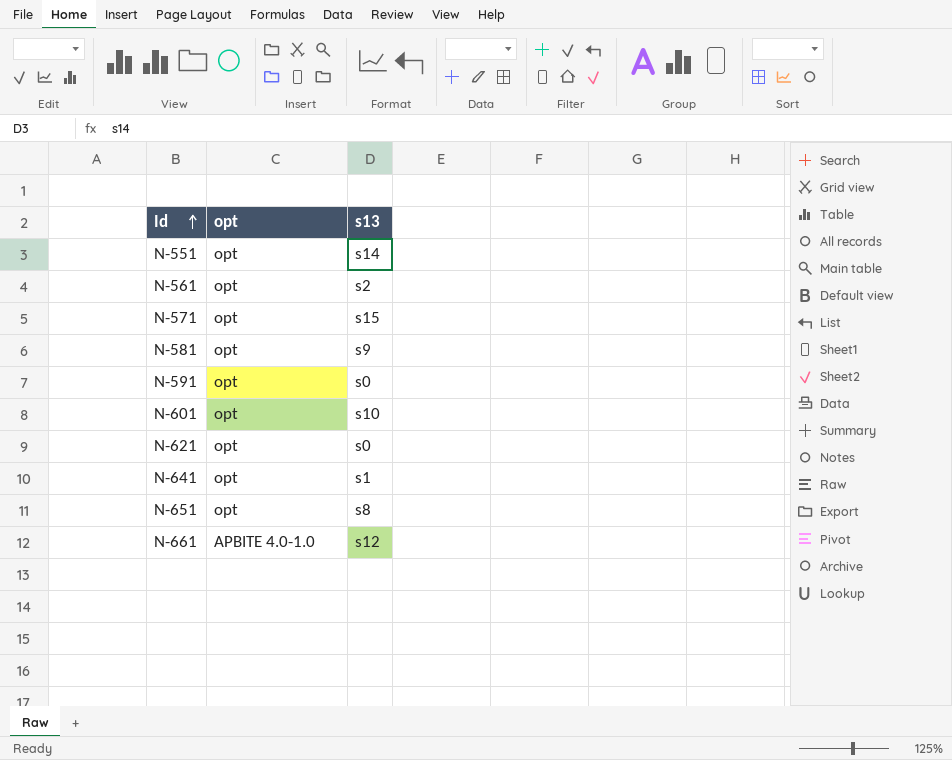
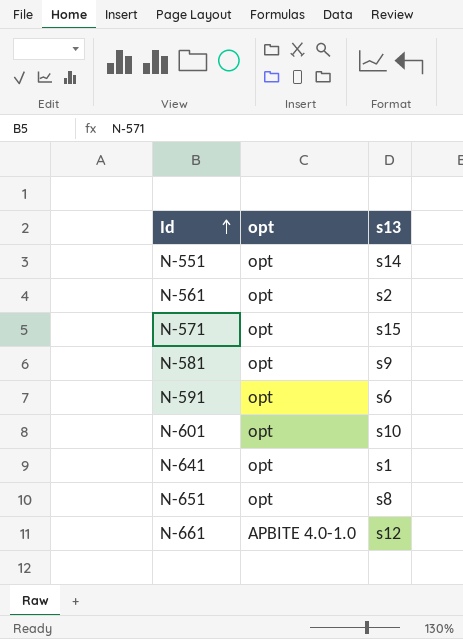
row N-621: opt | s0 -> none
N-591 | s13: s0 -> s6

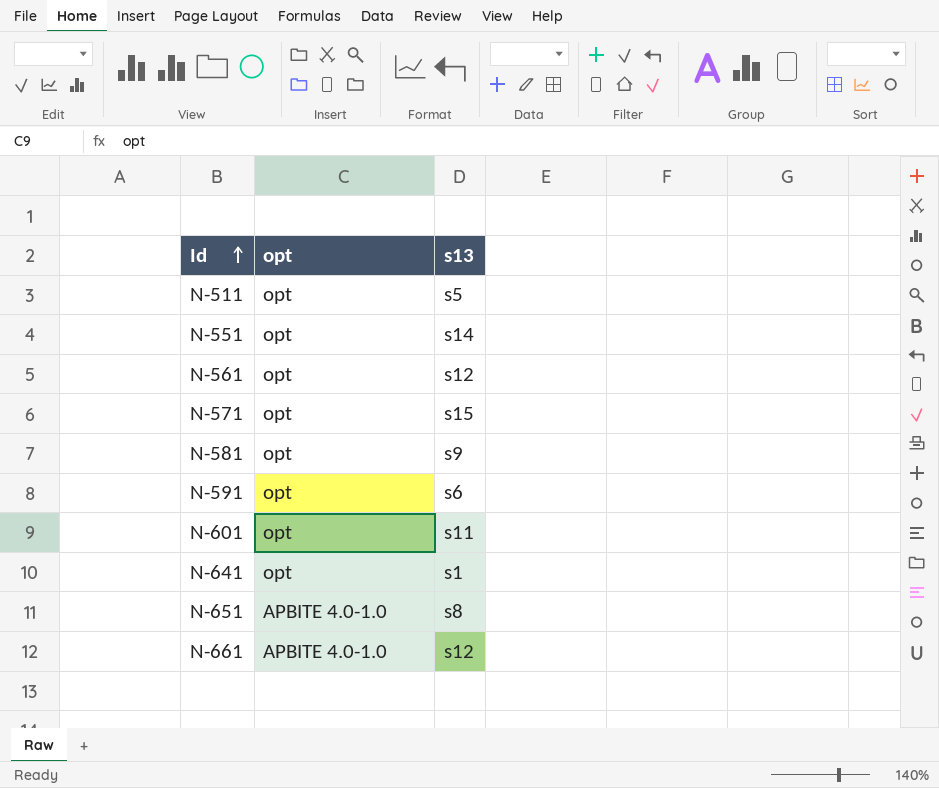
row N-511: none -> opt | s5
N-561 | s13: s2 -> s12
N-601 | s13: s10 -> s11
N-651 | opt: opt -> APBITE 4.0-1.0

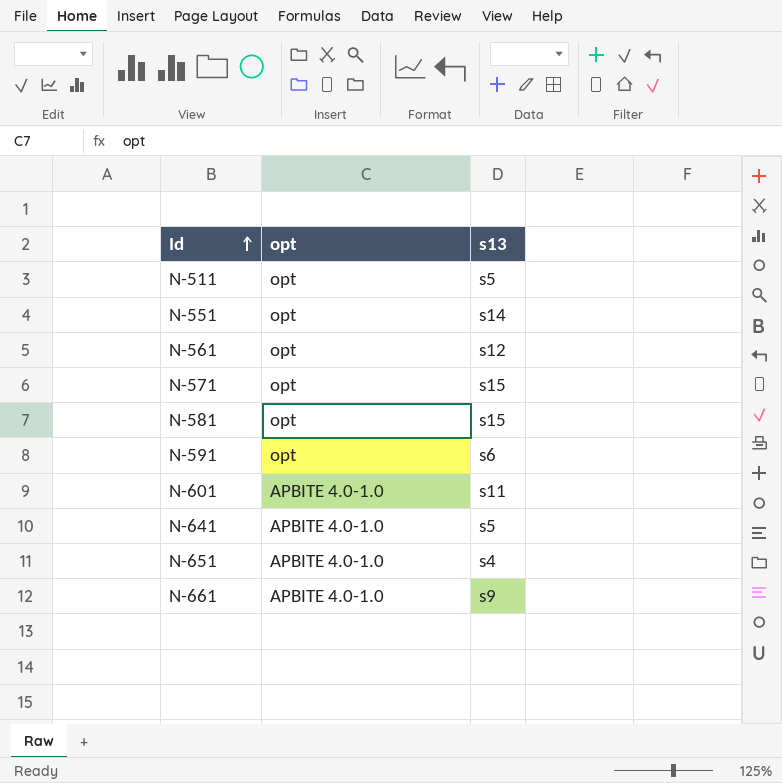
N-581 | s13: s9 -> s15
N-601 | opt: opt -> APBITE 4.0-1.0
N-641 | opt: opt -> APBITE 4.0-1.0
N-641 | s13: s1 -> s5
N-651 | s13: s8 -> s4
N-661 | s13: s12 -> s9

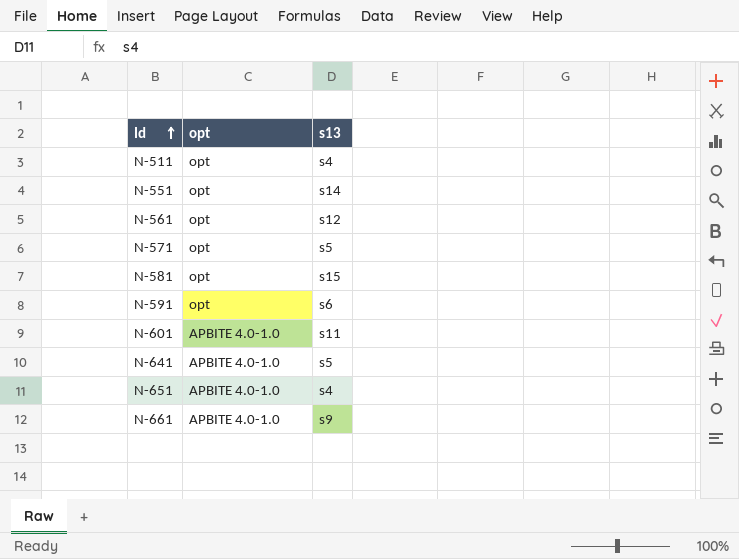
N-511 | s13: s5 -> s4
N-571 | s13: s15 -> s5

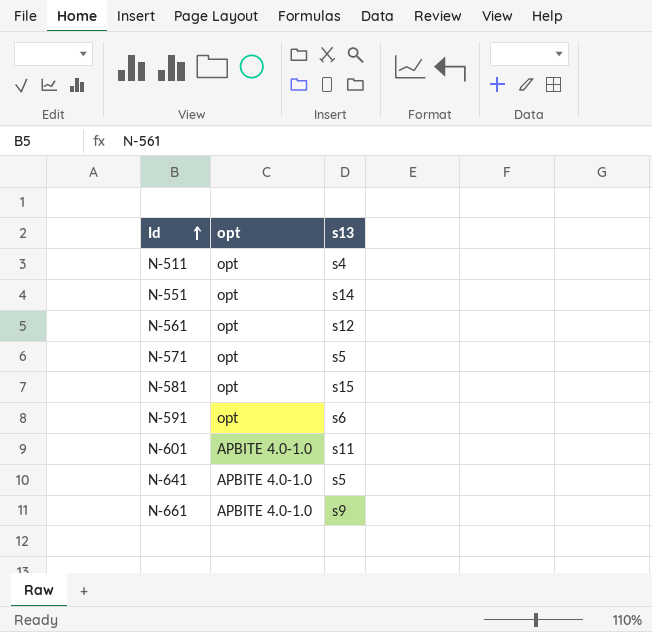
row N-651: APBITE 4.0-1.0 | s4 -> none

